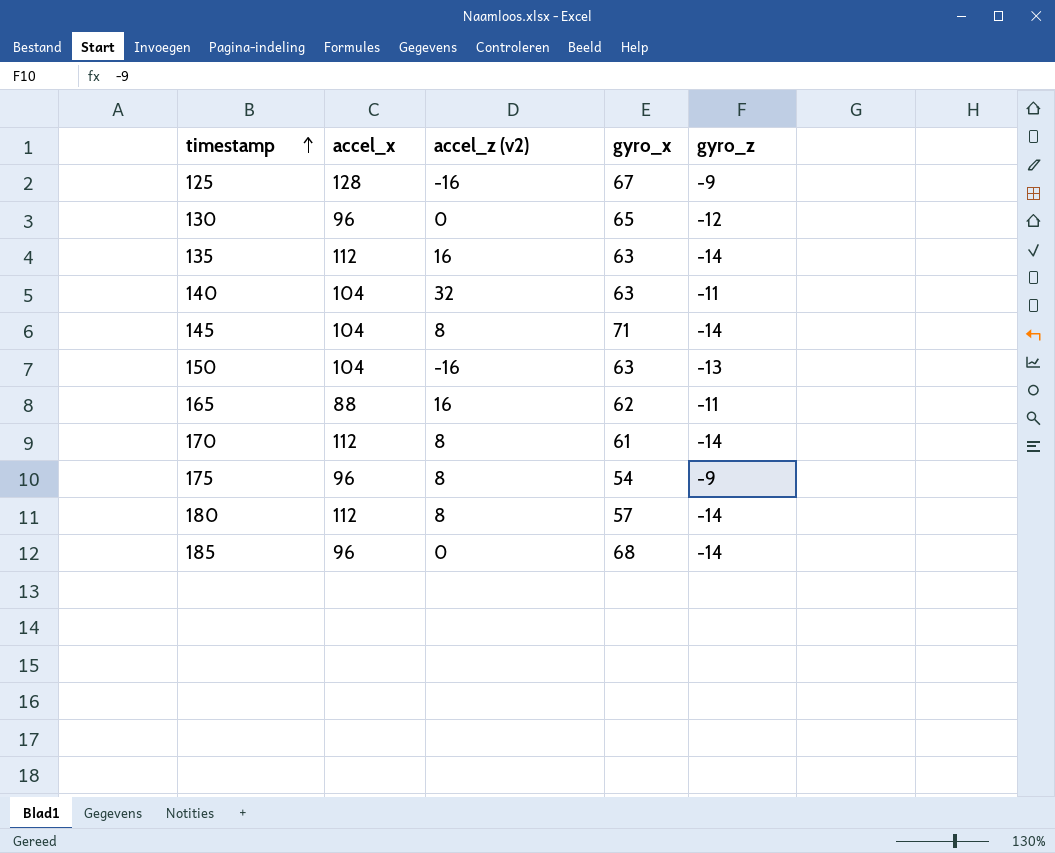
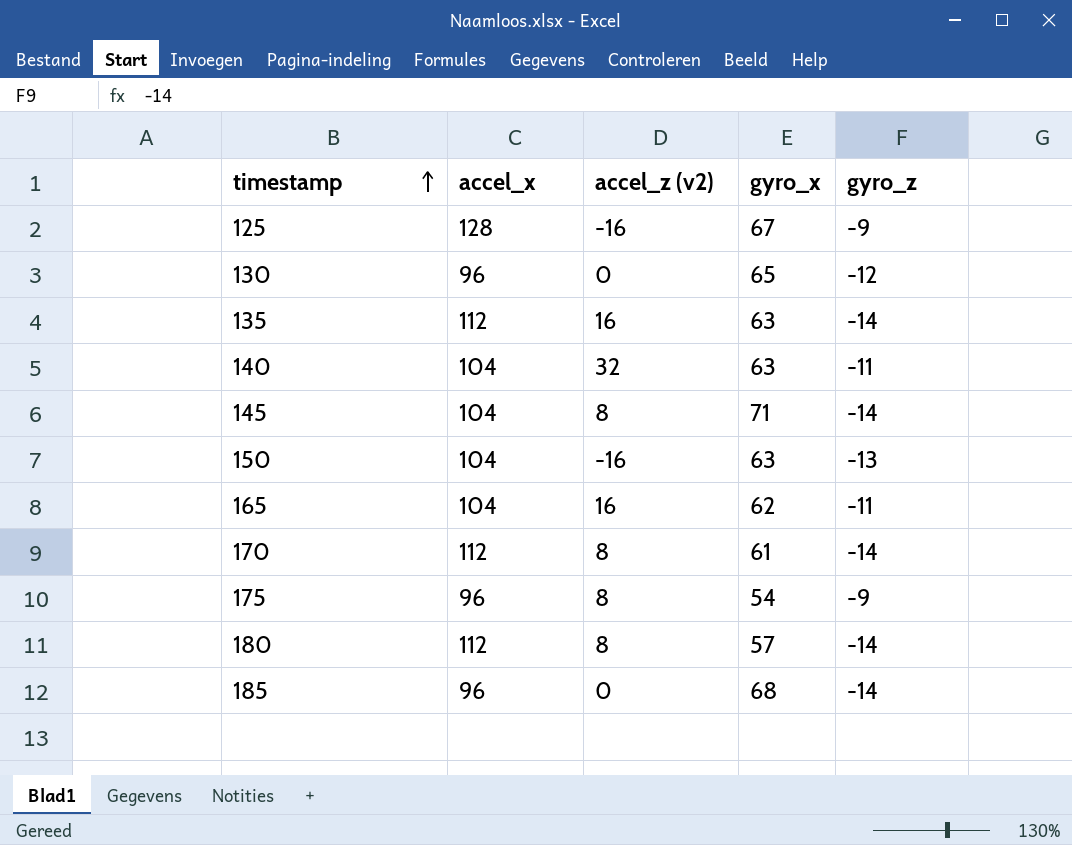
165 | accel_x: 88 -> 104

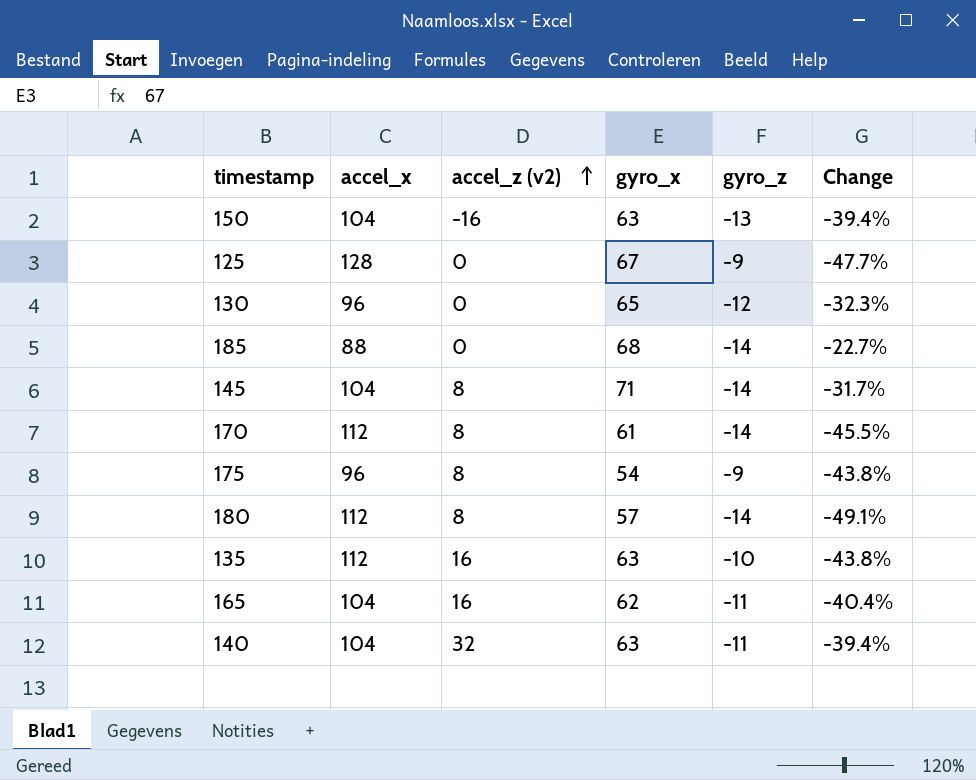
row order: timestamp ascending -> accel_z (v2) ascending
column Change | formula: none -> ([gyro_x] - [accel_x]) / [accel_x]
125 | accel_z (v2): -16 -> 0
185 | accel_x: 96 -> 88
135 | gyro_z: -14 -> -10

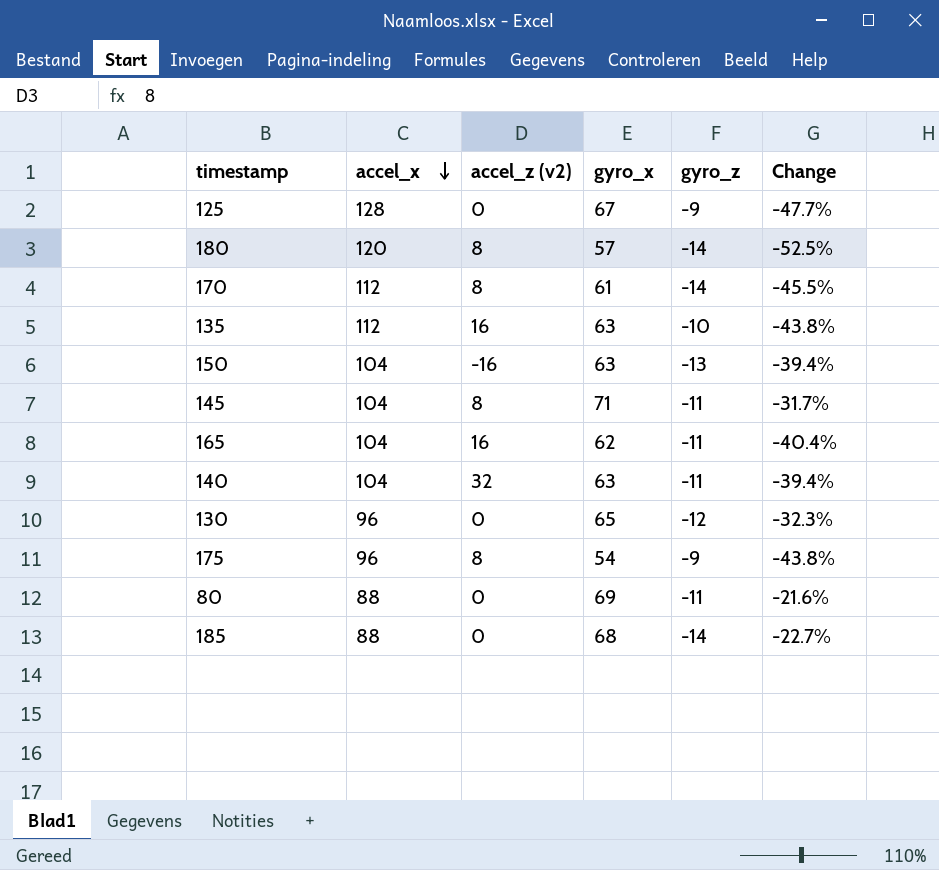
row order: accel_z (v2) ascending -> accel_x descending
180 | accel_x: 112 -> 120
180 | Change: -49.1% -> -52.5%
145 | gyro_z: -14 -> -11
row 80: none -> 88 | 0 | 69 | -11 | -21.6%

